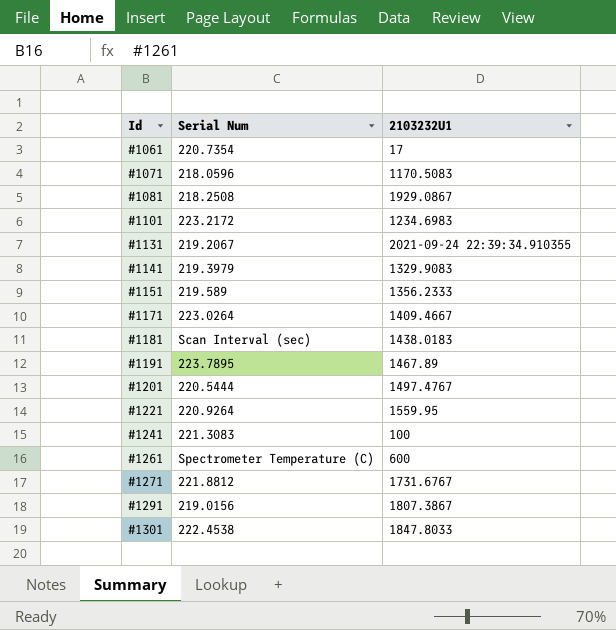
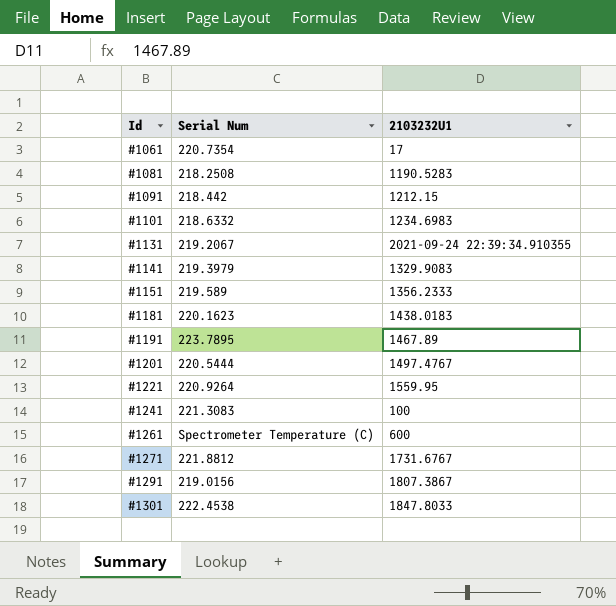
row #1071: 218.0596 | 1170.5083 -> none
row #1171: 223.0264 | 1409.4667 -> none
#1081 | 2103232U1: 1929.0867 -> 1190.5283
row #1091: none -> 218.442 | 1212.15
#1101 | Serial Num: 223.2172 -> 218.6332
#1181 | Serial Num: Scan Interval (sec) -> 220.1623

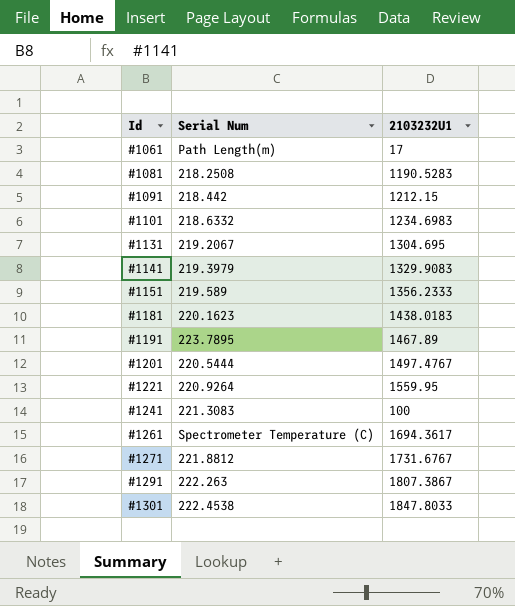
#1061 | Serial Num: 220.7354 -> Path Length(m)
#1131 | 2103232U1: 2021-09-24 22:39:34.910355 -> 1304.695
#1261 | 2103232U1: 600 -> 1694.3617
#1291 | Serial Num: 219.0156 -> 222.263

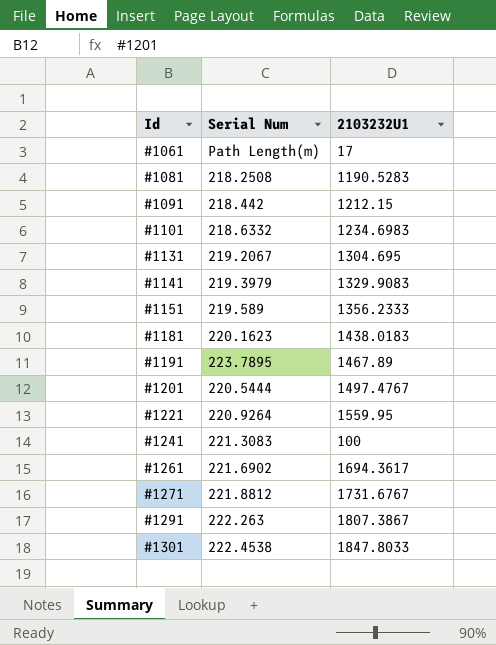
#1261 | Serial Num: Spectrometer Temperature (C) -> 221.6902

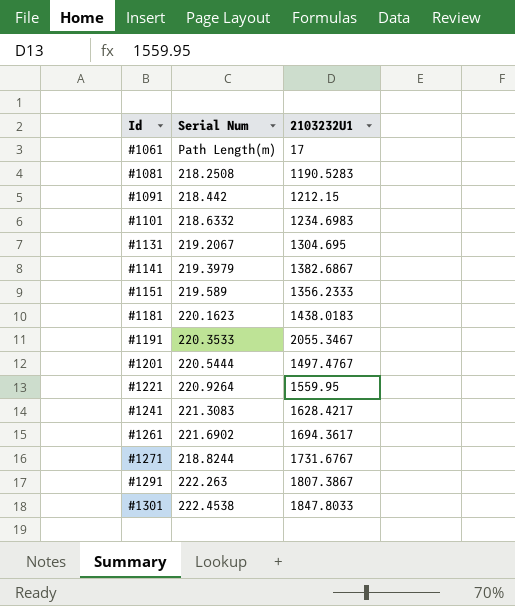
#1141 | 2103232U1: 1329.9083 -> 1382.6867
#1191 | Serial Num: 223.7895 -> 220.3533
#1191 | 2103232U1: 1467.89 -> 2055.3467
#1241 | 2103232U1: 100 -> 1628.4217
#1271 | Serial Num: 221.8812 -> 218.8244

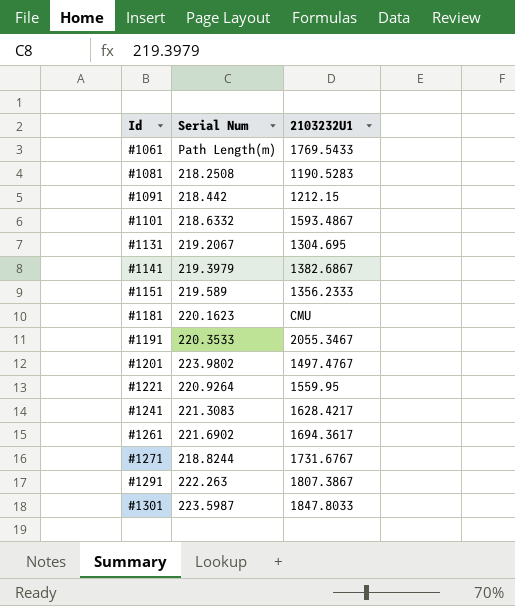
#1061 | 2103232U1: 17 -> 1769.5433
#1101 | 2103232U1: 1234.6983 -> 1593.4867
#1181 | 2103232U1: 1438.0183 -> CMU
#1201 | Serial Num: 220.5444 -> 223.9802
#1301 | Serial Num: 222.4538 -> 223.5987

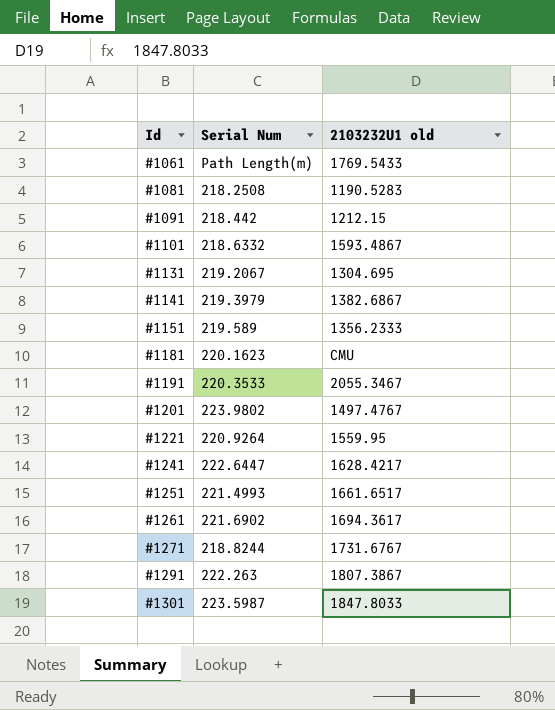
column name: 2103232U1 -> 2103232U1 old
#1241 | Serial Num: 221.3083 -> 222.6447
row #1251: none -> 221.4993 | 1661.6517

